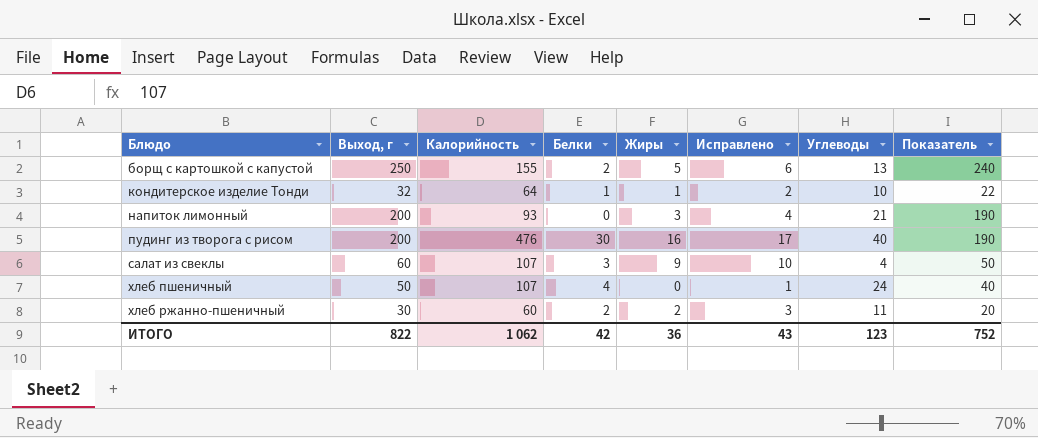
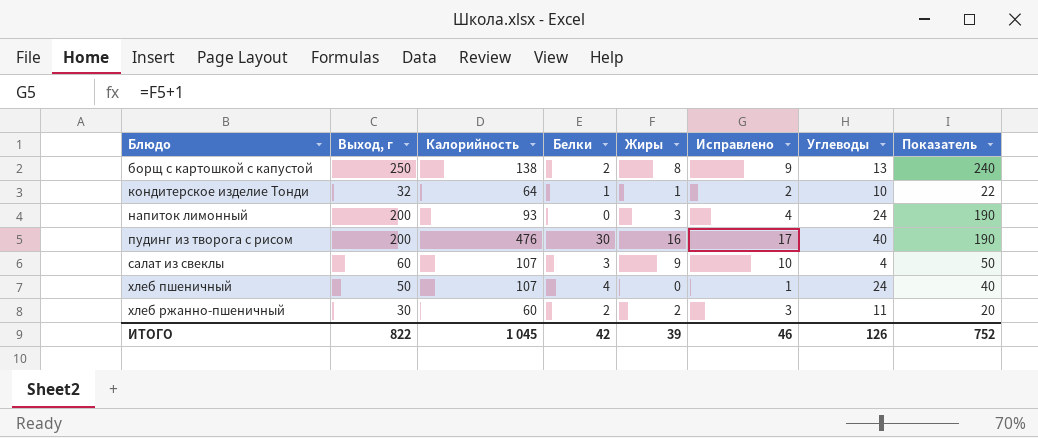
борщ с картошкой с капустой | Калорийность: 155 -> 138
борщ с картошкой с капустой | Жиры: 5 -> 8
борщ с картошкой с капустой | Исправлено: 6 -> 9
напиток лимонный | Углеводы: 21 -> 24
ИТОГО | Калорийность: 1 062 -> 1 045
ИТОГО | Жиры: 36 -> 39
ИТОГО | Исправлено: 43 -> 46
ИТОГО | Углеводы: 123 -> 126

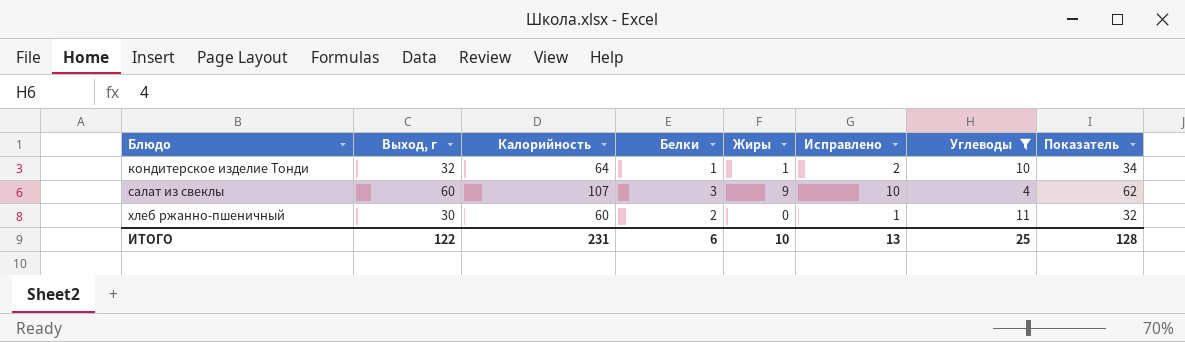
filter: none -> Углеводы <= 11
column Показатель | formula: [Выход, г] - 10 -> [Выход, г] + 2
хлеб ржанно-пшеничный | Жиры: 2 -> 0
хлеб ржанно-пшеничный | Исправлено: 3 -> 1
ИТОГО | Выход, г: 822 -> 122
ИТОГО | Калорийность: 1 045 -> 231
ИТОГО | Белки: 42 -> 6
ИТОГО | Жиры: 39 -> 10
ИТОГО | Исправлено: 46 -> 13
ИТОГО | Углеводы: 126 -> 25
ИТОГО | Показатель: 752 -> 128

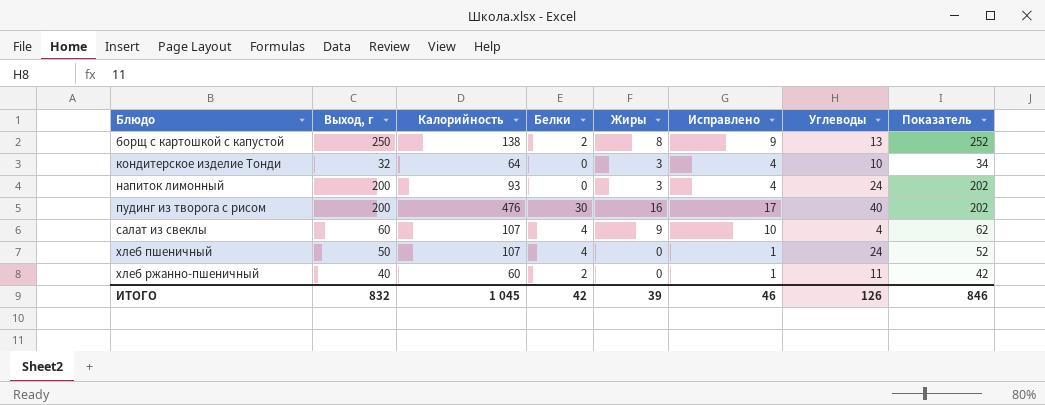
filter: Углеводы <= 11 -> none
кондитерское изделие Тонди | Белки: 1 -> 0
кондитерское изделие Тонди | Жиры: 1 -> 3
кондитерское изделие Тонди | Исправлено: 2 -> 4
салат из свеклы | Белки: 3 -> 4
хлеб ржанно-пшеничный | Выход, г: 30 -> 40
хлеб ржанно-пшеничный | Показатель: 32 -> 42
ИТОГО | Выход, г: 122 -> 832
ИТОГО | Калорийность: 231 -> 1 045
ИТОГО | Белки: 6 -> 42
ИТОГО | Жиры: 10 -> 39
ИТОГО | Исправлено: 13 -> 46
ИТОГО | Углеводы: 25 -> 126
ИТОГО | Показатель: 128 -> 846

